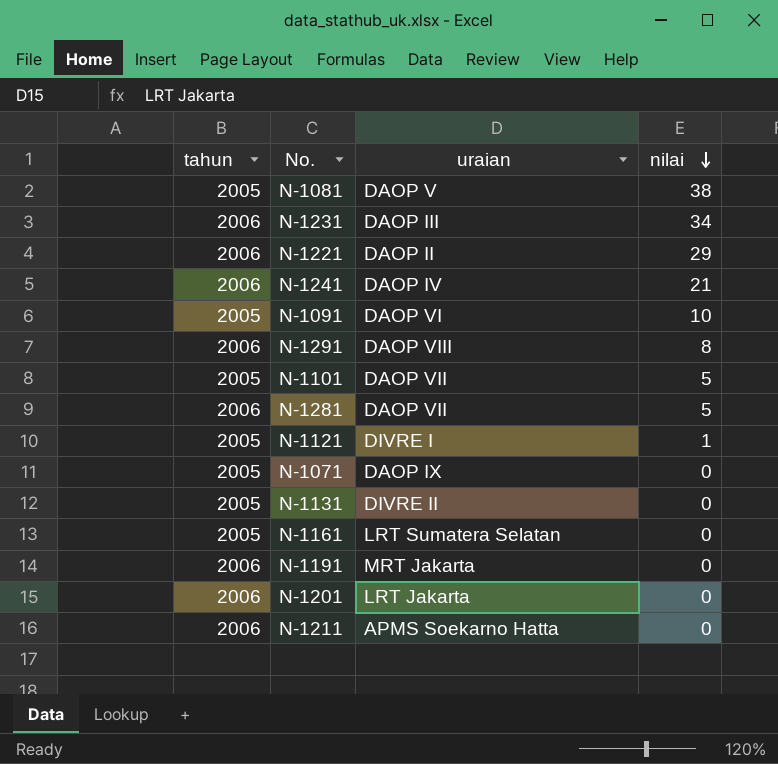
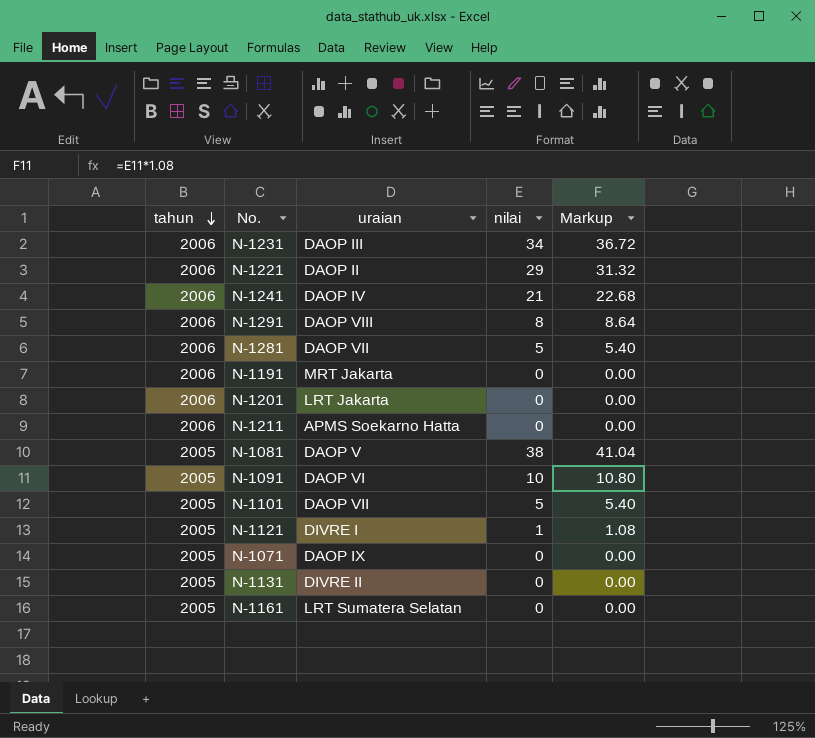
row order: nilai descending -> tahun descending
column Markup | formula: none -> [nilai] * 1.08

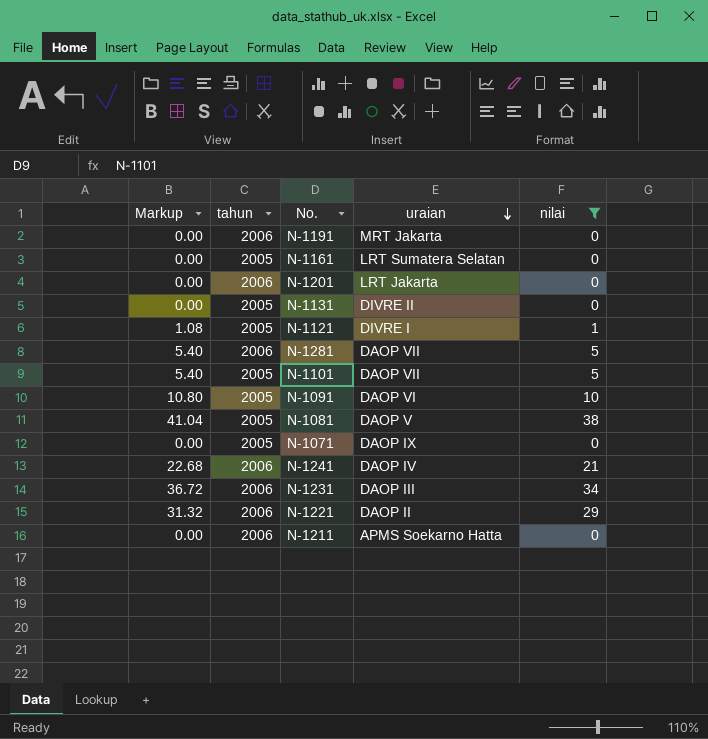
filter: none -> nilai != 8
row order: tahun descending -> uraian descending
column Markup | position: 5 -> 1

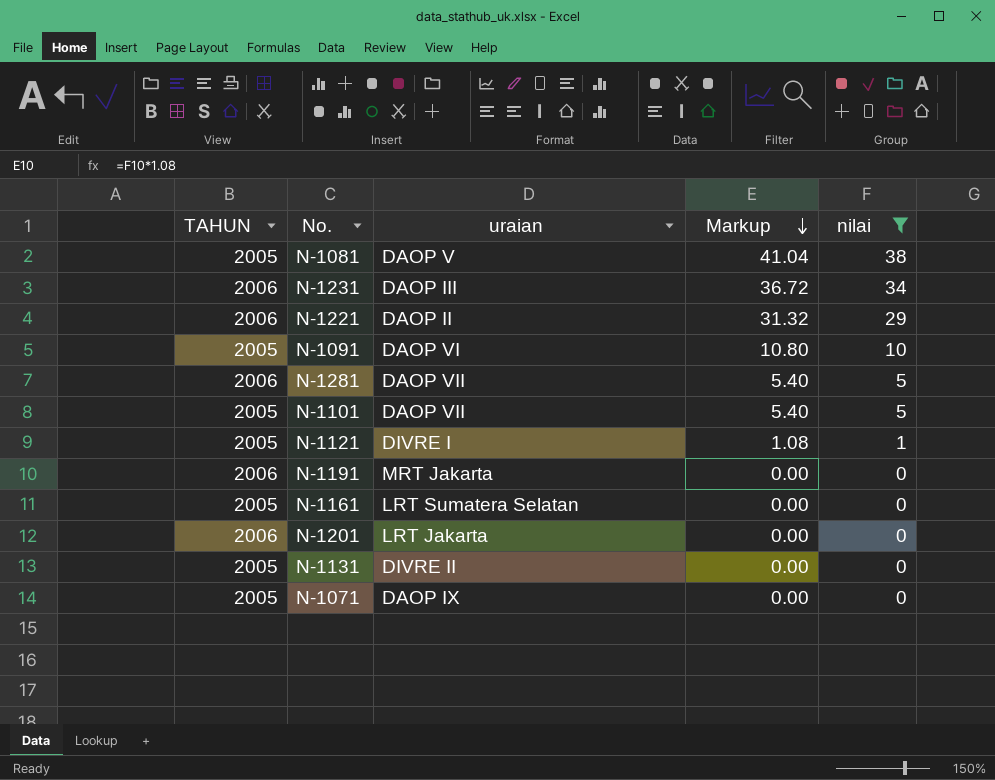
row order: uraian descending -> Markup descending
column name: tahun -> TAHUN
column Markup | position: 1 -> 4
row N-1241: 22.68 | 2006 | DAOP IV | 21 -> none
row N-1211: 0.00 | 2006 | APMS Soekarno Hatta | 0 -> none

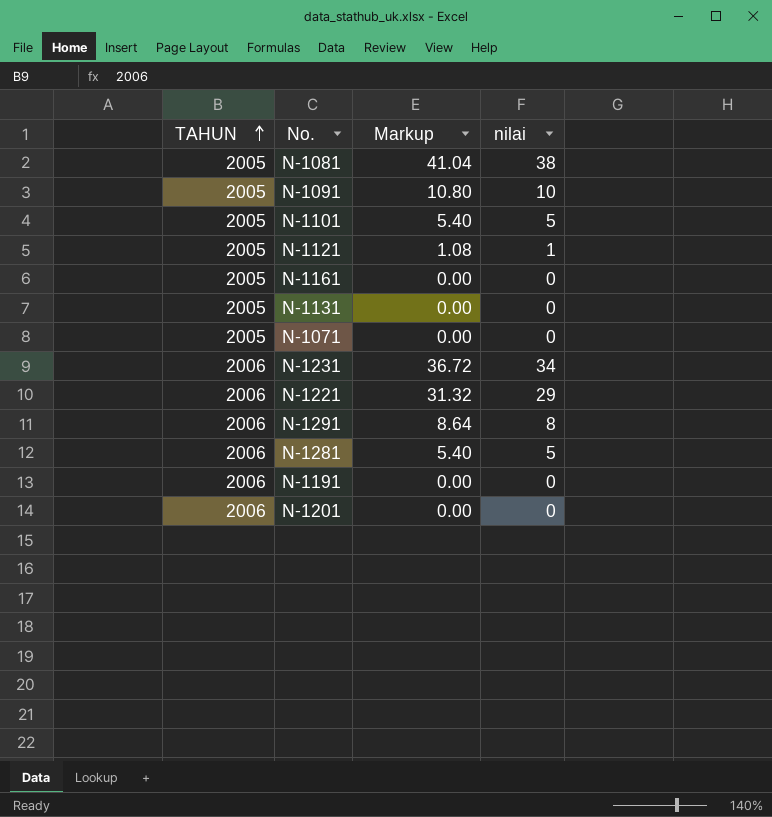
filter: nilai != 8 -> none
row order: Markup descending -> TAHUN ascending
column uraian | position: 3 -> none

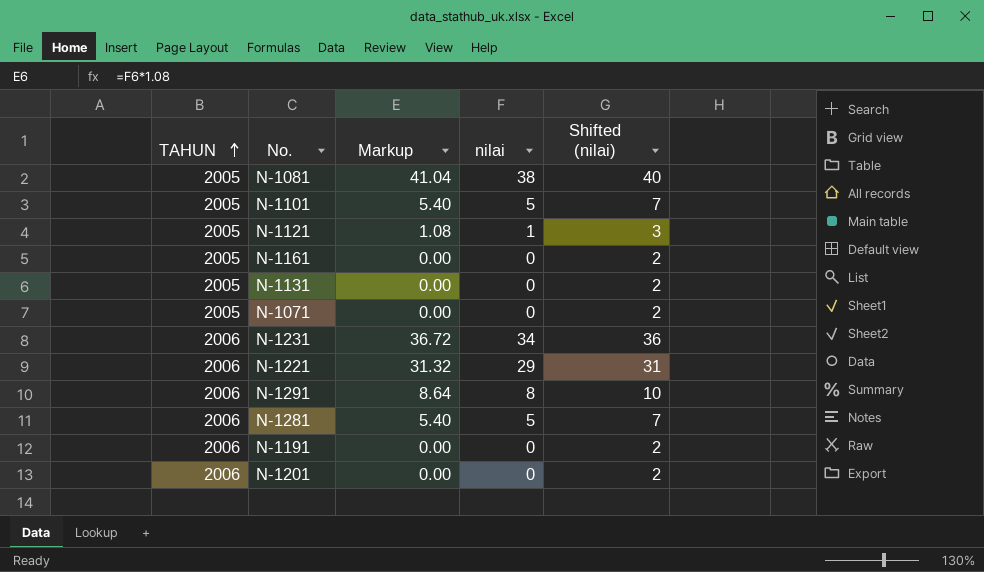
column Shifted (nilai) | formula: none -> [nilai] + 2
row N-1091: 2005 | 10.80 | 10 -> none

